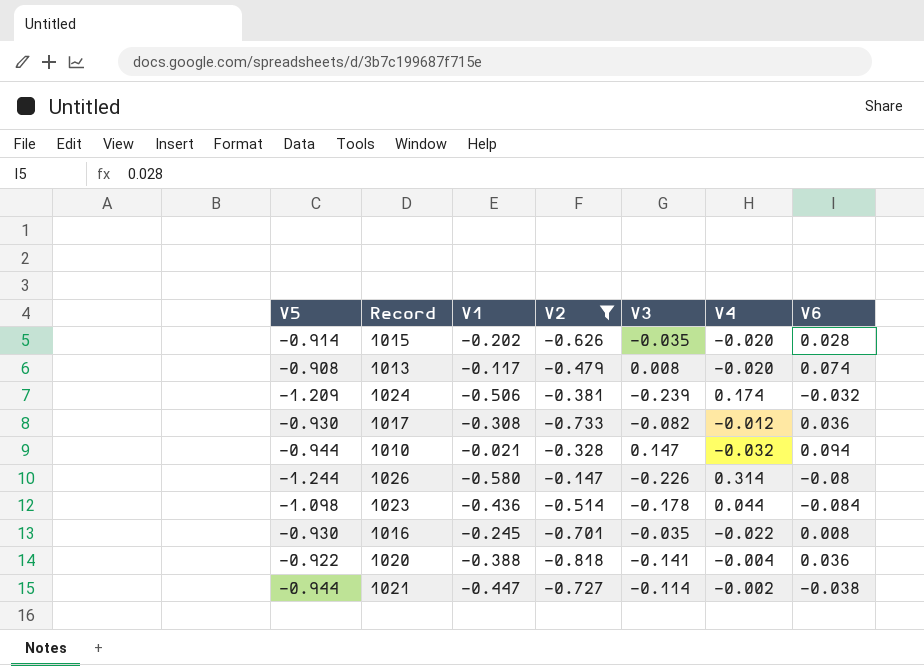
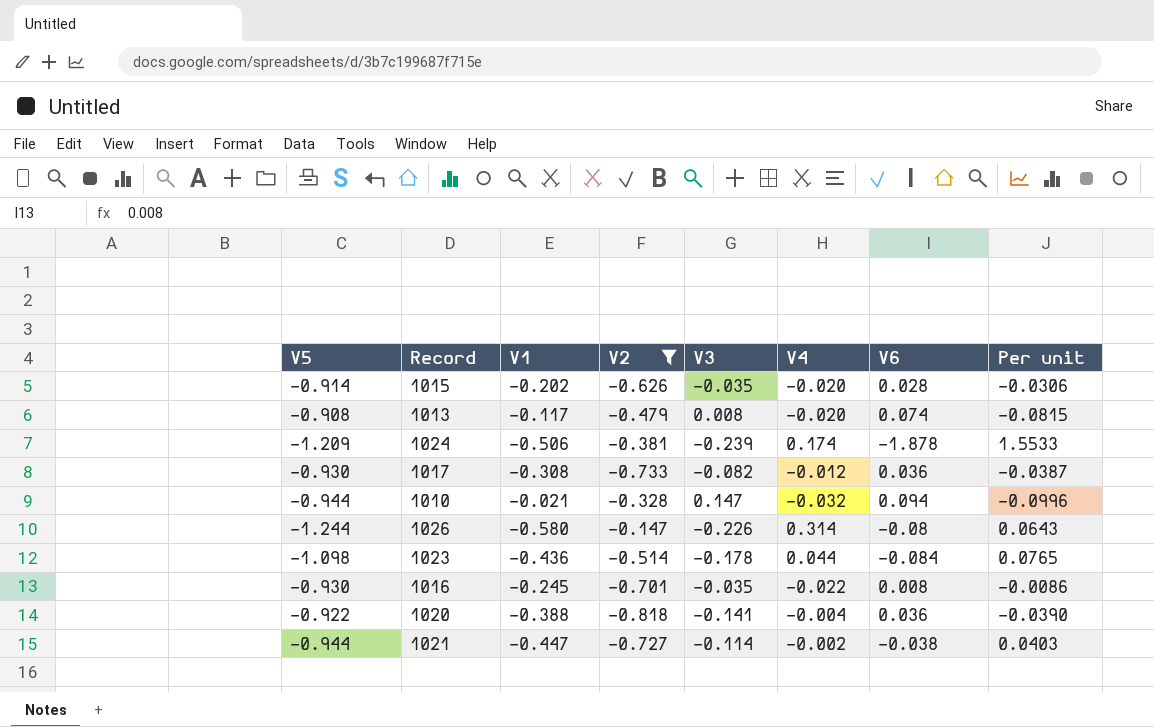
column Per unit | formula: none -> [V6] / [V5]
1024 | V6: -0.032 -> -1.878

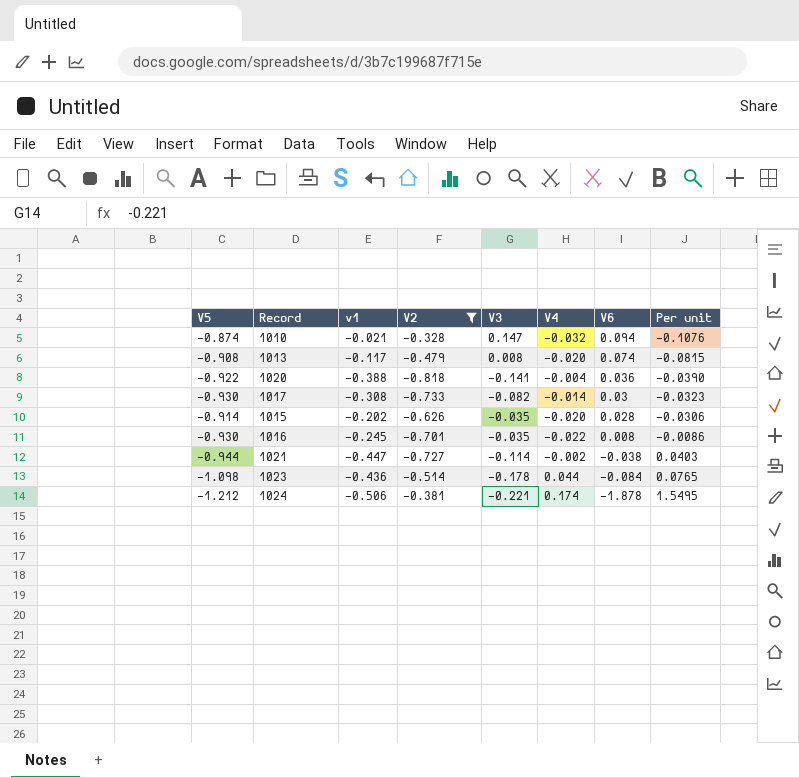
row order: none -> V6 descending
column name: V1 -> v1
row 1026: -1.244 | -0.580 | -0.147 | -0.226 | 0.314 | -0.08 | 0.0643 -> none
1010 | V5: -0.944 -> -0.874
1010 | Per unit: -0.0996 -> -0.1076
1017 | V4: -0.012 -> -0.014
1017 | V6: 0.036 -> 0.03
1017 | Per unit: -0.0387 -> -0.0323
1024 | V5: -1.209 -> -1.212
1024 | V3: -0.239 -> -0.221
1024 | Per unit: 1.5533 -> 1.5495

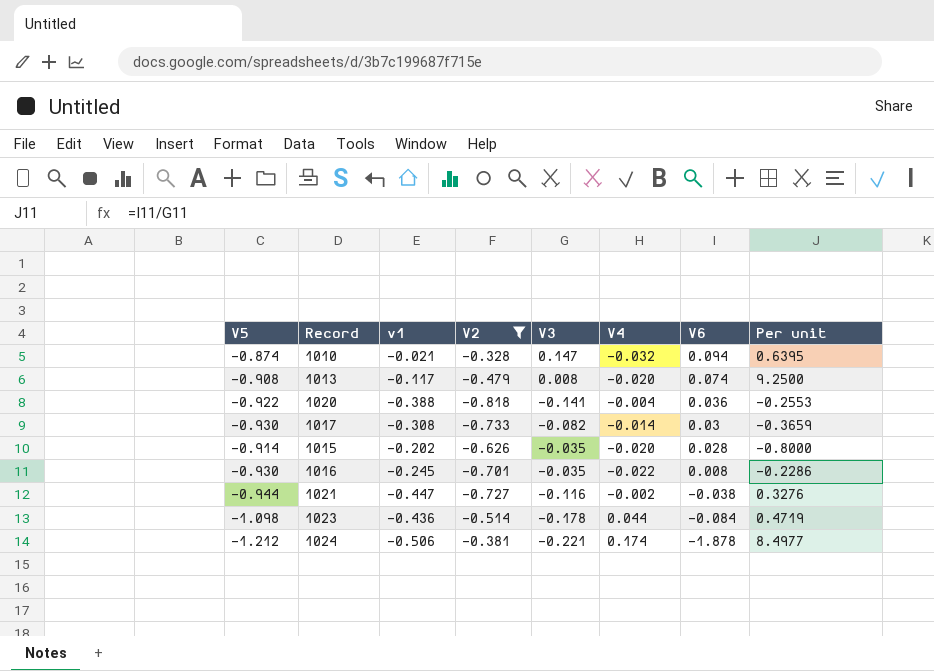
column Per unit | formula: [V6] / [V5] -> [V6] / [V3]
1021 | V3: -0.114 -> -0.116

